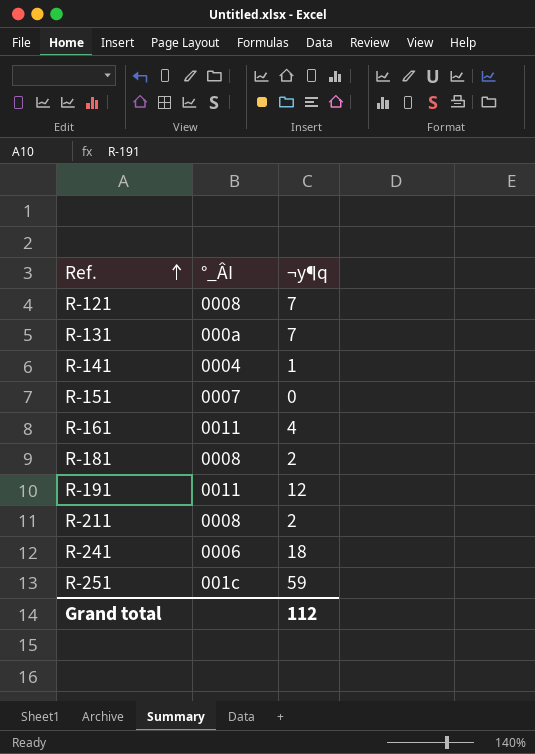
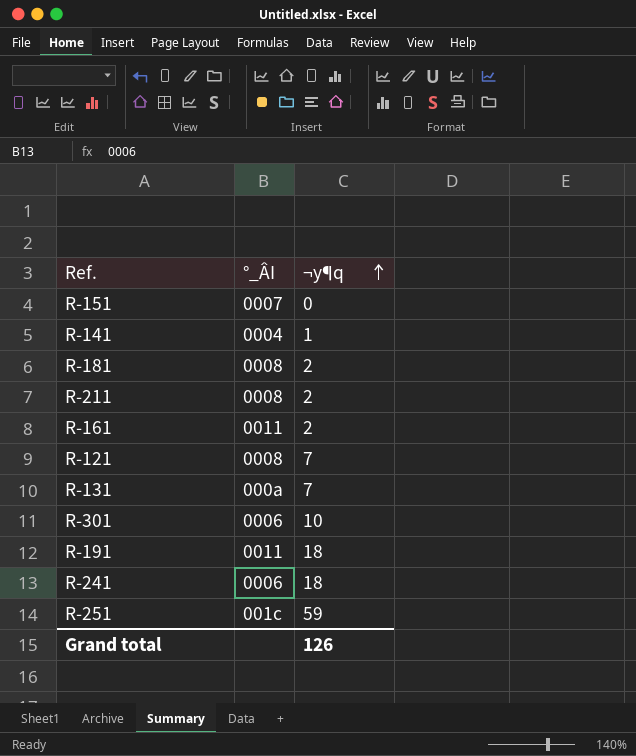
row order: Ref. ascending -> ¬y¶q ascending
R-161 | ¬y¶q: 4 -> 2
row R-301: none -> 0006 | 10
R-191 | ¬y¶q: 12 -> 18
Grand total | ¬y¶q: 112 -> 126

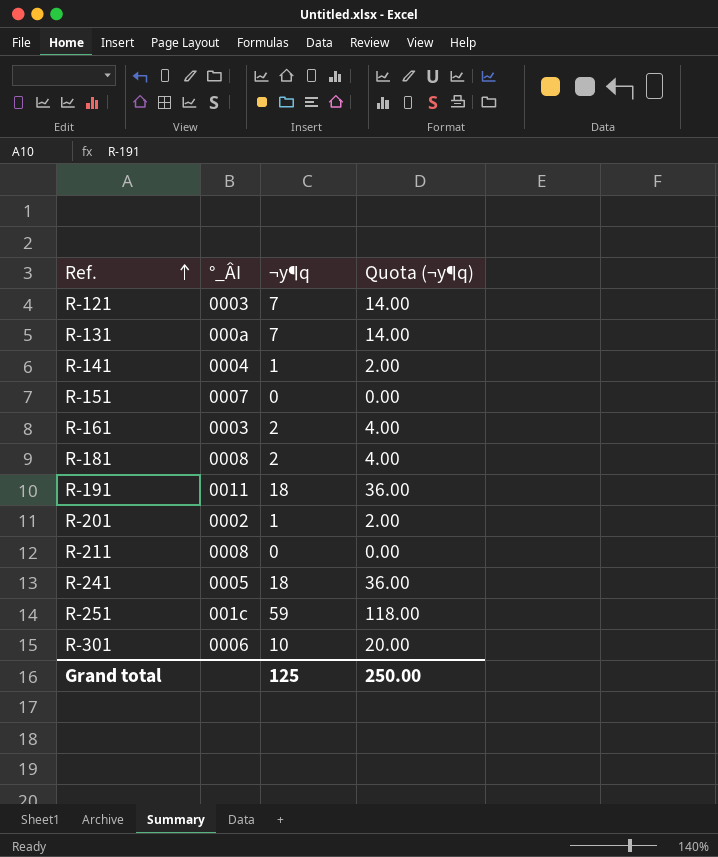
row order: ¬y¶q ascending -> Ref. ascending
column Quota (¬y¶q) | formula: none -> [¬y¶q] * 2
R-121 | °_ÂI: 0008 -> 0003
R-161 | °_ÂI: 0011 -> 0003
row R-201: none -> 0002 | 1 | 2.00
R-211 | ¬y¶q: 2 -> 0
R-241 | °_ÂI: 0006 -> 0005
Grand total | ¬y¶q: 126 -> 125

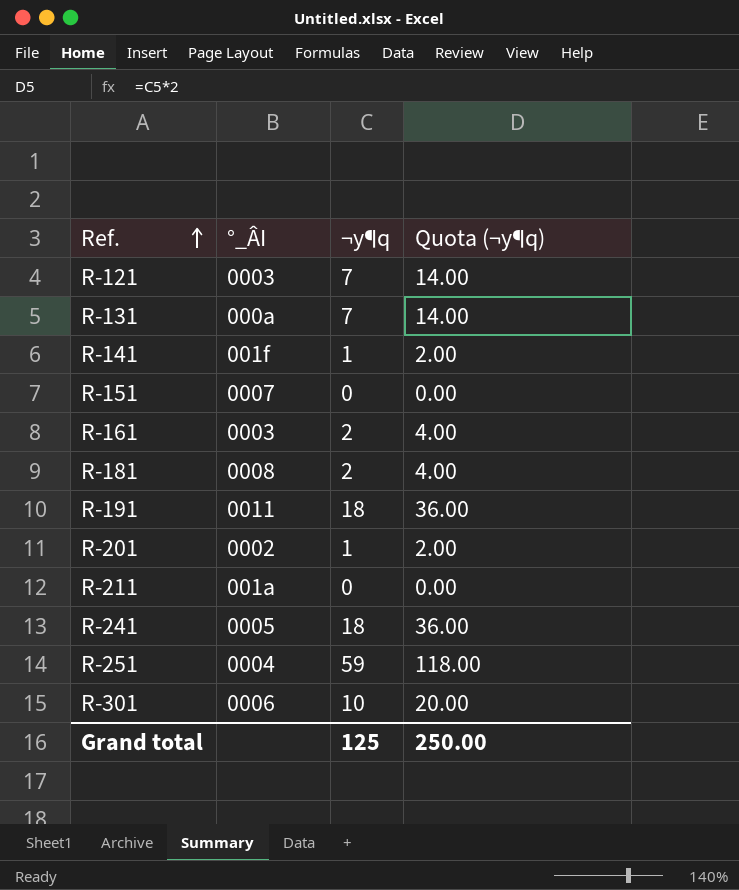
R-141 | °_ÂI: 0004 -> 001f
R-211 | °_ÂI: 0008 -> 001a
R-251 | °_ÂI: 001c -> 0004

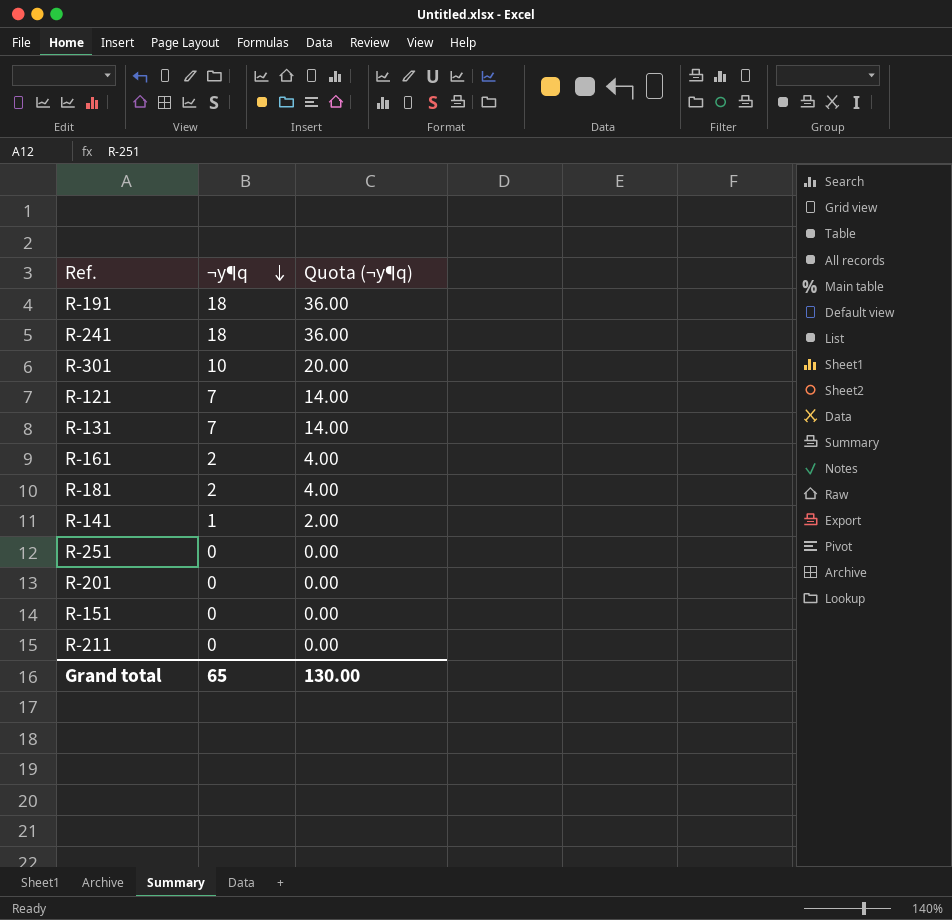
row order: Ref. ascending -> ¬y¶q descending
column °_ÂI | position: 2 -> none
R-251 | ¬y¶q: 59 -> 0
R-251 | Quota (¬y¶q): 118.00 -> 0.00
R-201 | ¬y¶q: 1 -> 0
R-201 | Quota (¬y¶q): 2.00 -> 0.00
Grand total | ¬y¶q: 125 -> 65
Grand total | Quota (¬y¶q): 250.00 -> 130.00

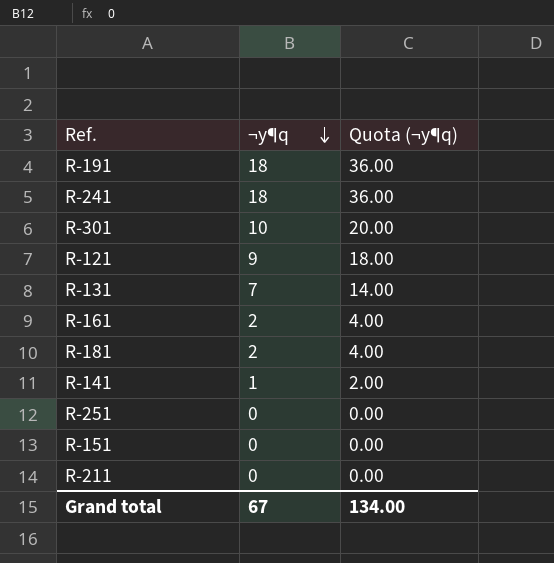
row R-201: 0 | 0.00 -> none
R-121 | ¬y¶q: 7 -> 9
R-121 | Quota (¬y¶q): 14.00 -> 18.00
Grand total | ¬y¶q: 65 -> 67
Grand total | Quota (¬y¶q): 130.00 -> 134.00

